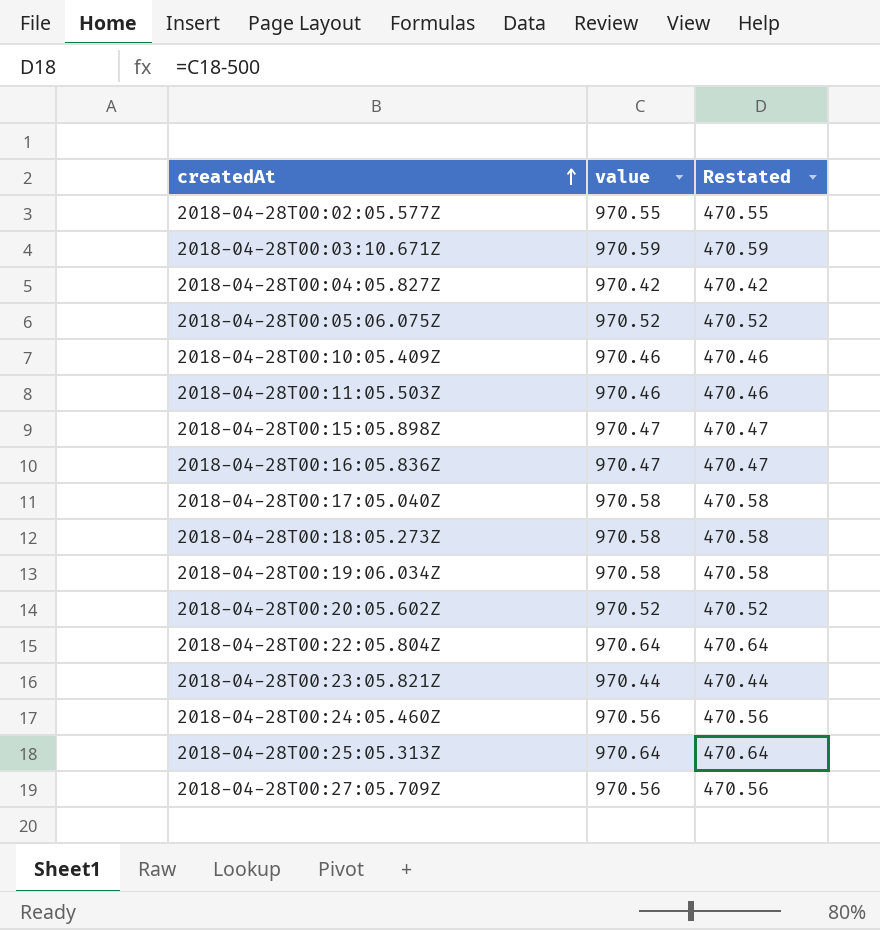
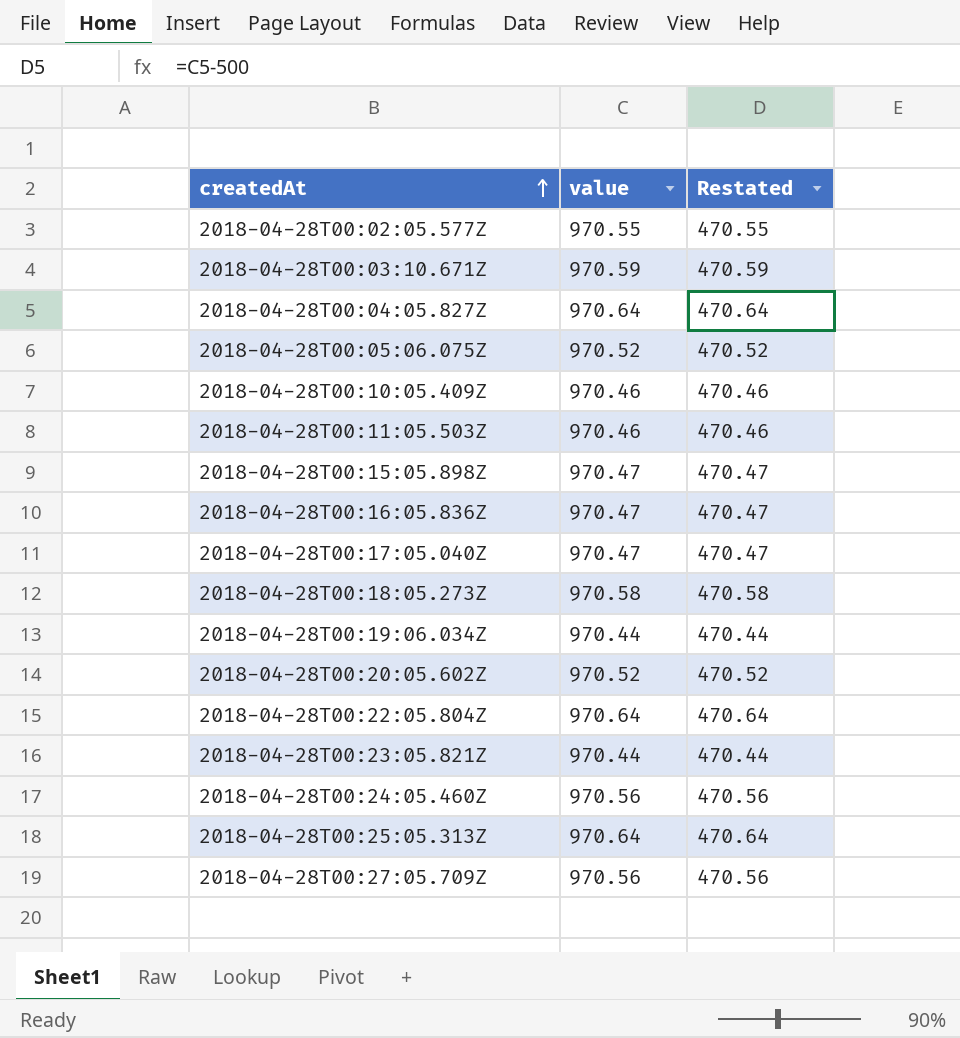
2018-04-28T00:04:05.827Z | value: 970.42 -> 970.64
2018-04-28T00:04:05.827Z | Restated: 470.42 -> 470.64
2018-04-28T00:17:05.040Z | value: 970.58 -> 970.47
2018-04-28T00:17:05.040Z | Restated: 470.58 -> 470.47
2018-04-28T00:19:06.034Z | value: 970.58 -> 970.44
2018-04-28T00:19:06.034Z | Restated: 470.58 -> 470.44

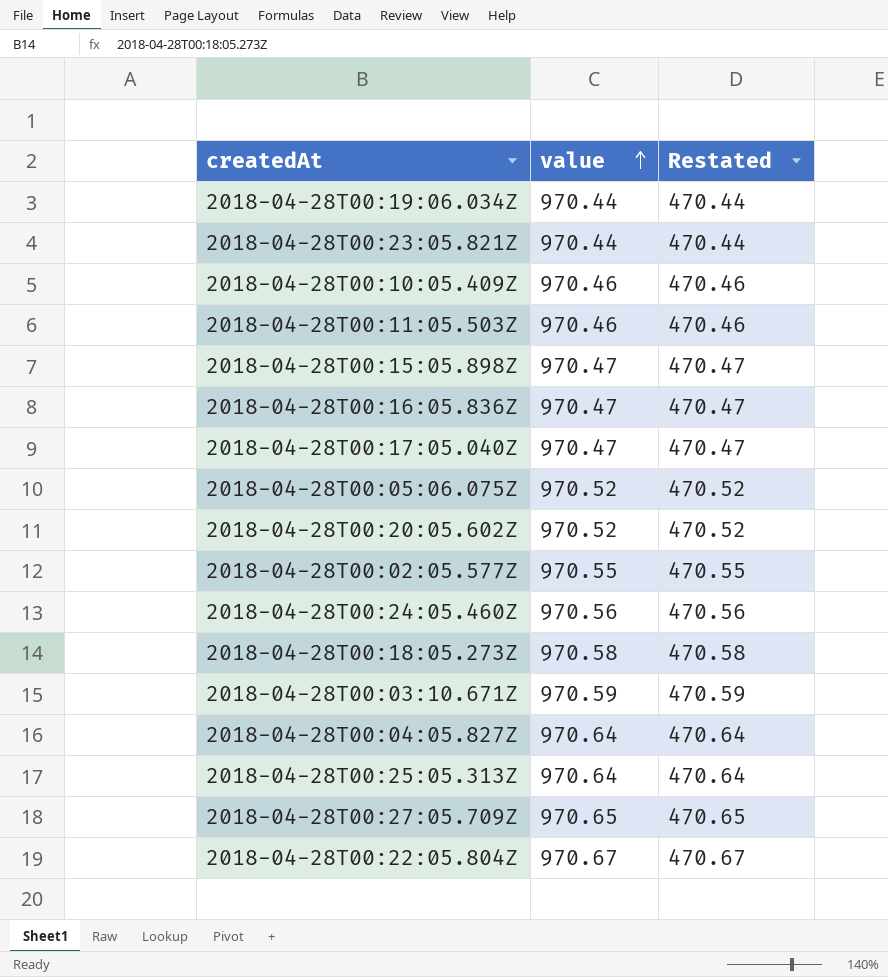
row order: createdAt ascending -> value ascending
2018-04-28T00:27:05.709Z | value: 970.56 -> 970.65
2018-04-28T00:27:05.709Z | Restated: 470.56 -> 470.65
2018-04-28T00:22:05.804Z | value: 970.64 -> 970.67
2018-04-28T00:22:05.804Z | Restated: 470.64 -> 470.67

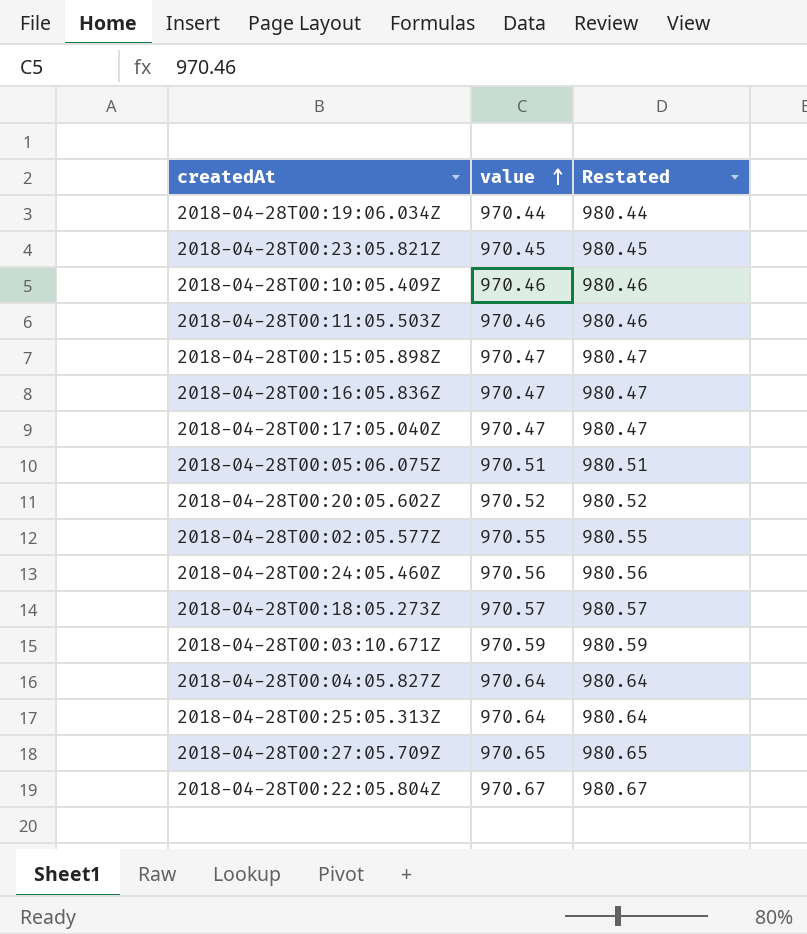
column Restated | formula: [value] - 500 -> [value] + 10
2018-04-28T00:23:05.821Z | value: 970.44 -> 970.45
2018-04-28T00:05:06.075Z | value: 970.52 -> 970.51
2018-04-28T00:18:05.273Z | value: 970.58 -> 970.57

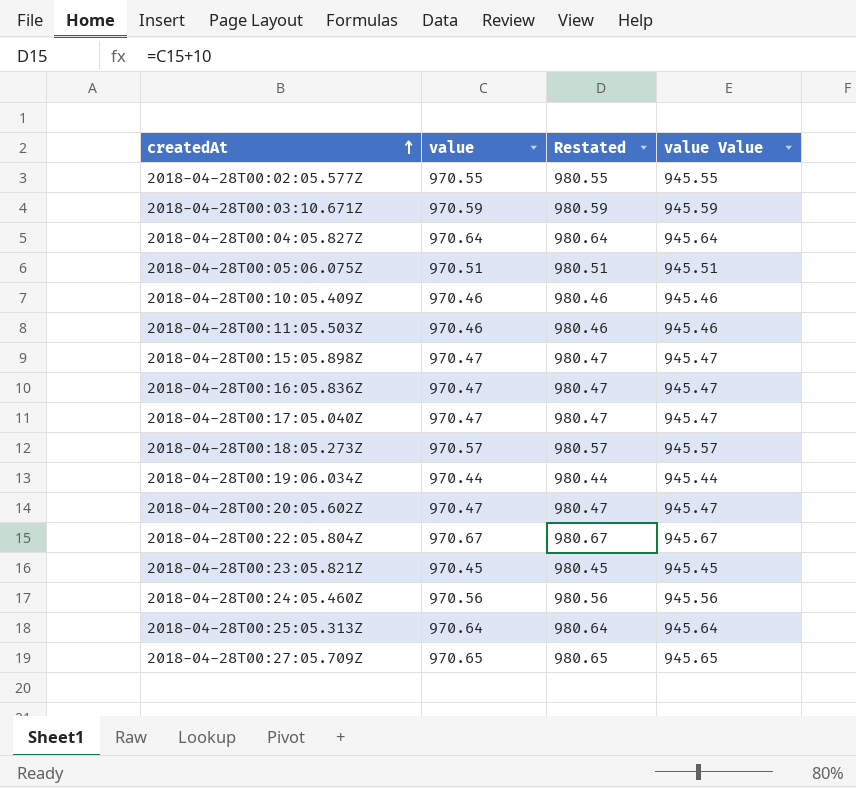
row order: value ascending -> createdAt ascending
column value Value | formula: none -> [value] - 25
2018-04-28T00:20:05.602Z | value: 970.52 -> 970.47
2018-04-28T00:20:05.602Z | Restated: 980.52 -> 980.47

